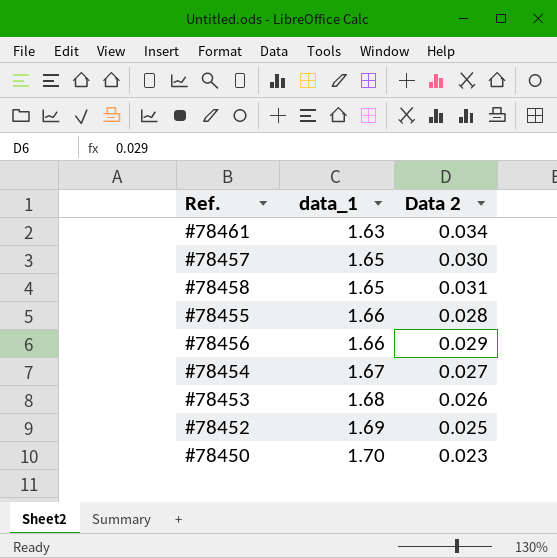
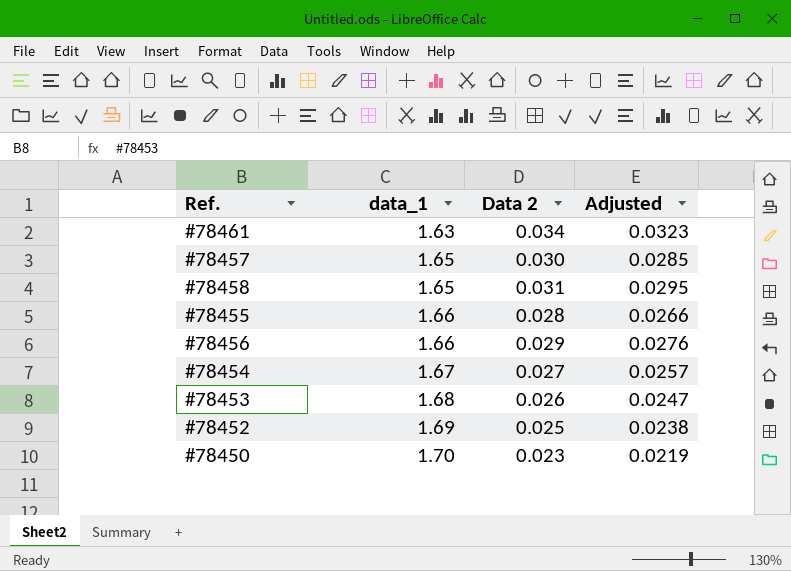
column Adjusted | formula: none -> [Data 2] * 0.95

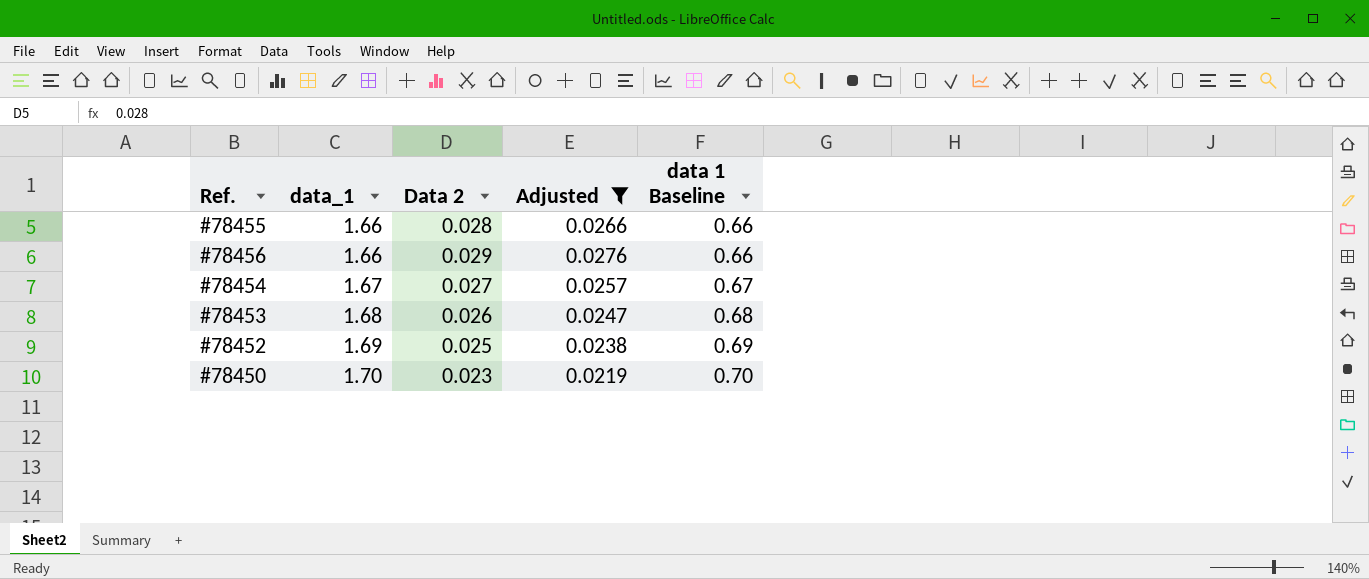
filter: none -> Adjusted <= 0.0276
column data 1 Baseline | formula: none -> [data_1] - 1

